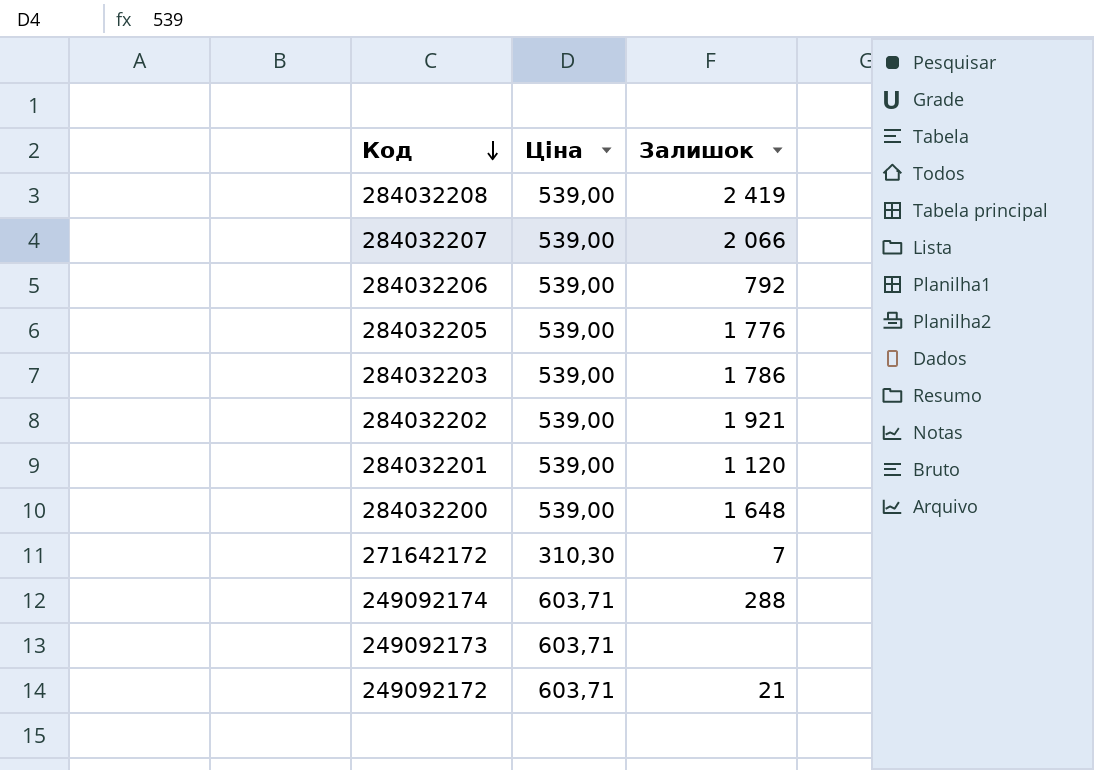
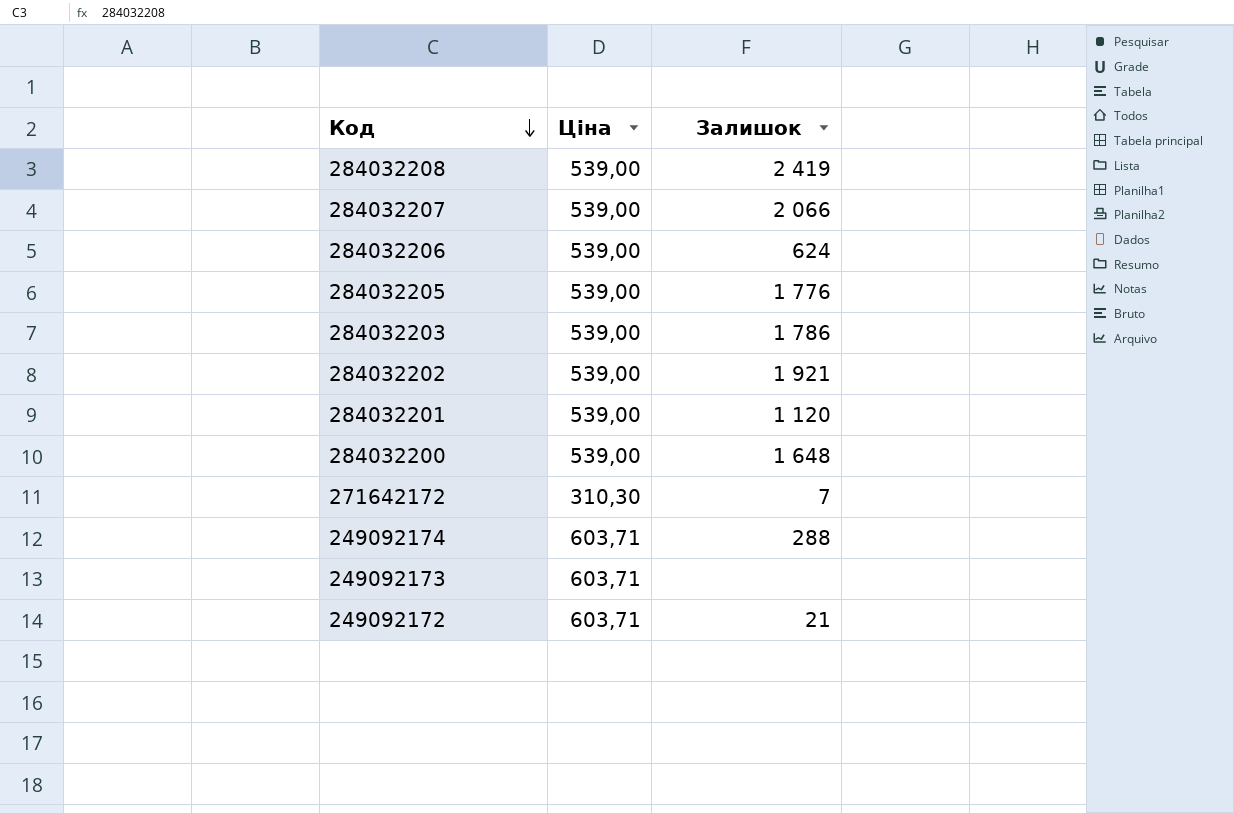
284032206 | Залишок: 792 -> 624

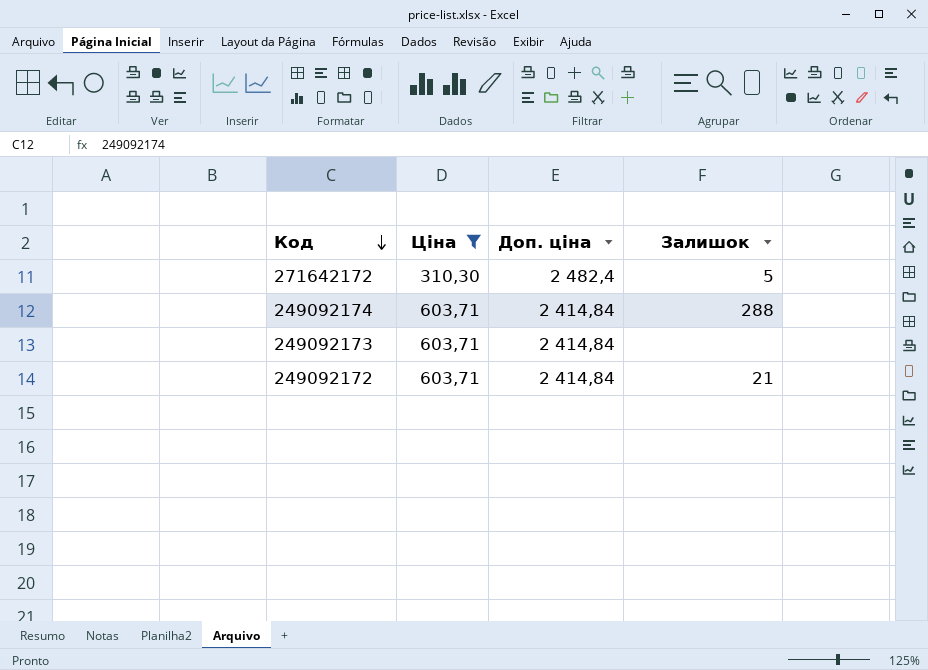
filter: none -> Ціна != 539,00
column Доп. ціна | position: none -> 3
271642172 | Залишок: 7 -> 5

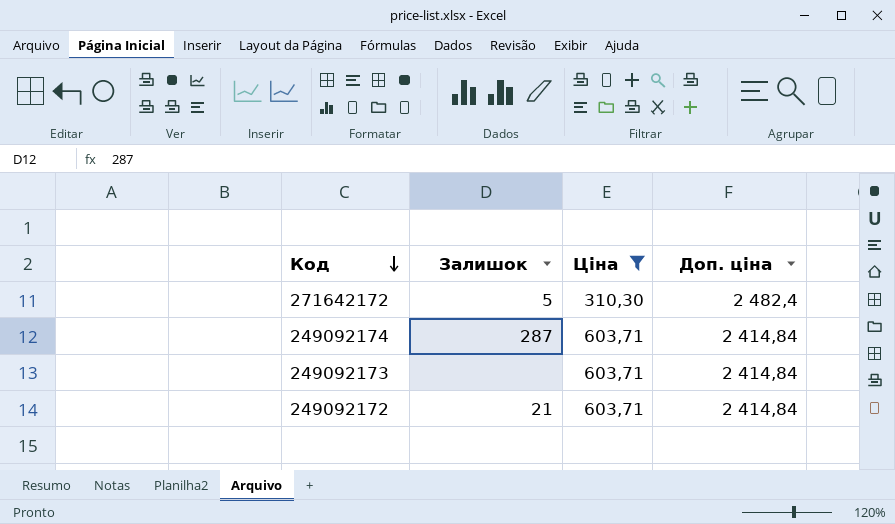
column Залишок | position: 4 -> 2
249092174 | Залишок: 288 -> 287

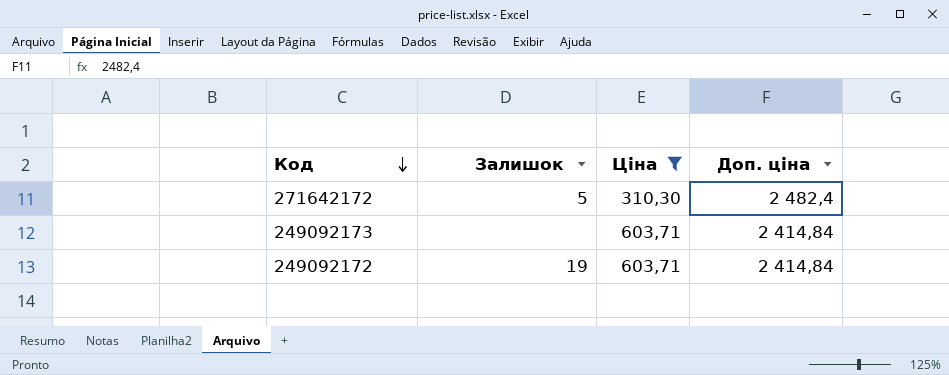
row 249092174: 287 | 603,71 | 2 414,84 -> none
249092172 | Залишок: 21 -> 19

